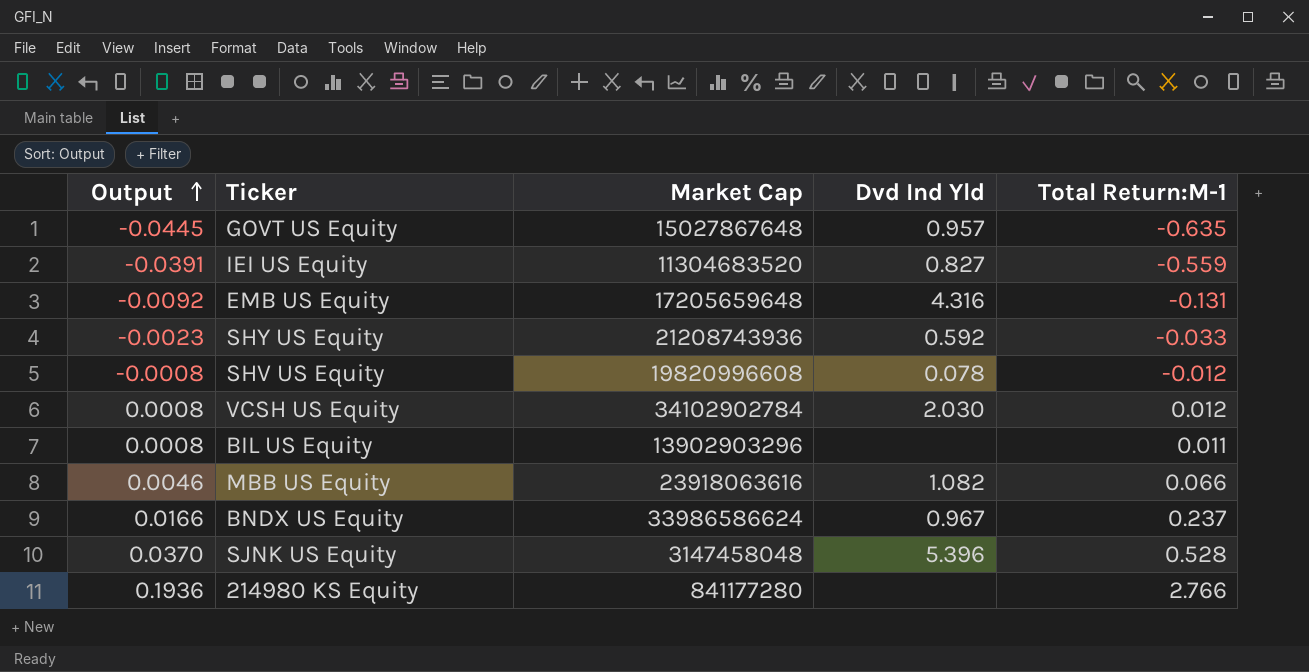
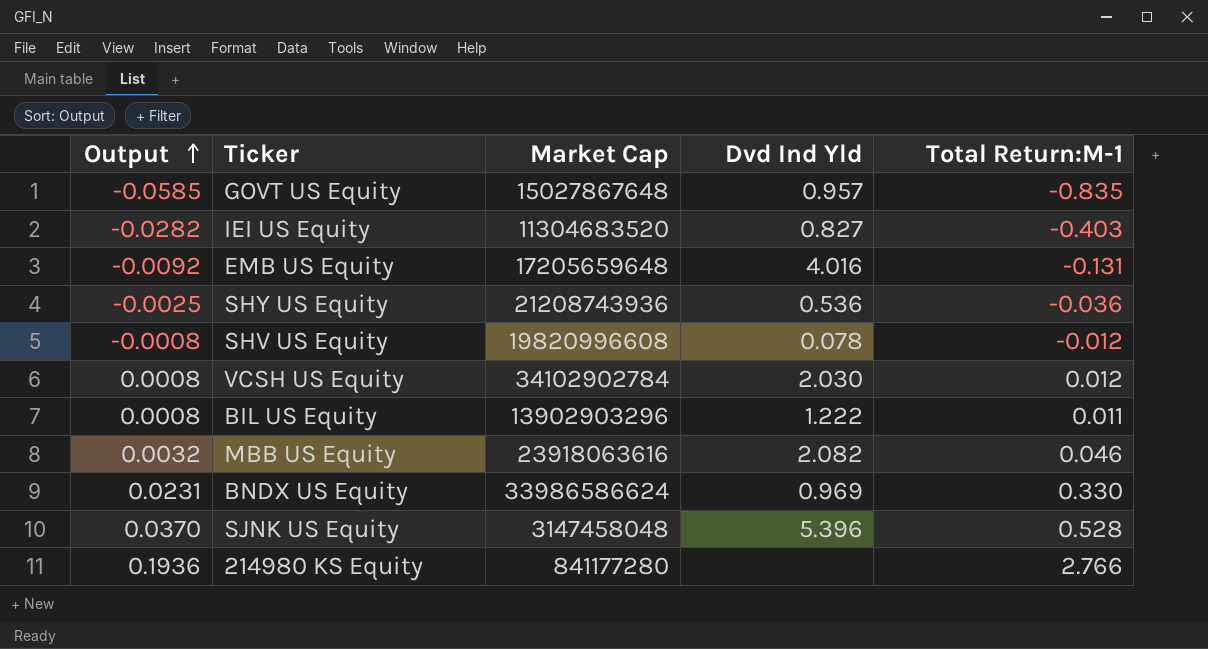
GOVT US Equity | Output: -0.0445 -> -0.0585
GOVT US Equity | Total Return:M-1: -0.635 -> -0.835
IEI US Equity | Output: -0.0391 -> -0.0282
IEI US Equity | Total Return:M-1: -0.559 -> -0.403
EMB US Equity | Dvd Ind Yld: 4.316 -> 4.016
SHY US Equity | Output: -0.0023 -> -0.0025
SHY US Equity | Dvd Ind Yld: 0.592 -> 0.536
SHY US Equity | Total Return:M-1: -0.033 -> -0.036
BIL US Equity | Dvd Ind Yld: none -> 1.222
MBB US Equity | Output: 0.0046 -> 0.0032
MBB US Equity | Dvd Ind Yld: 1.082 -> 2.082
MBB US Equity | Total Return:M-1: 0.066 -> 0.046
BNDX US Equity | Output: 0.0166 -> 0.0231
BNDX US Equity | Dvd Ind Yld: 0.967 -> 0.969
BNDX US Equity | Total Return:M-1: 0.237 -> 0.330

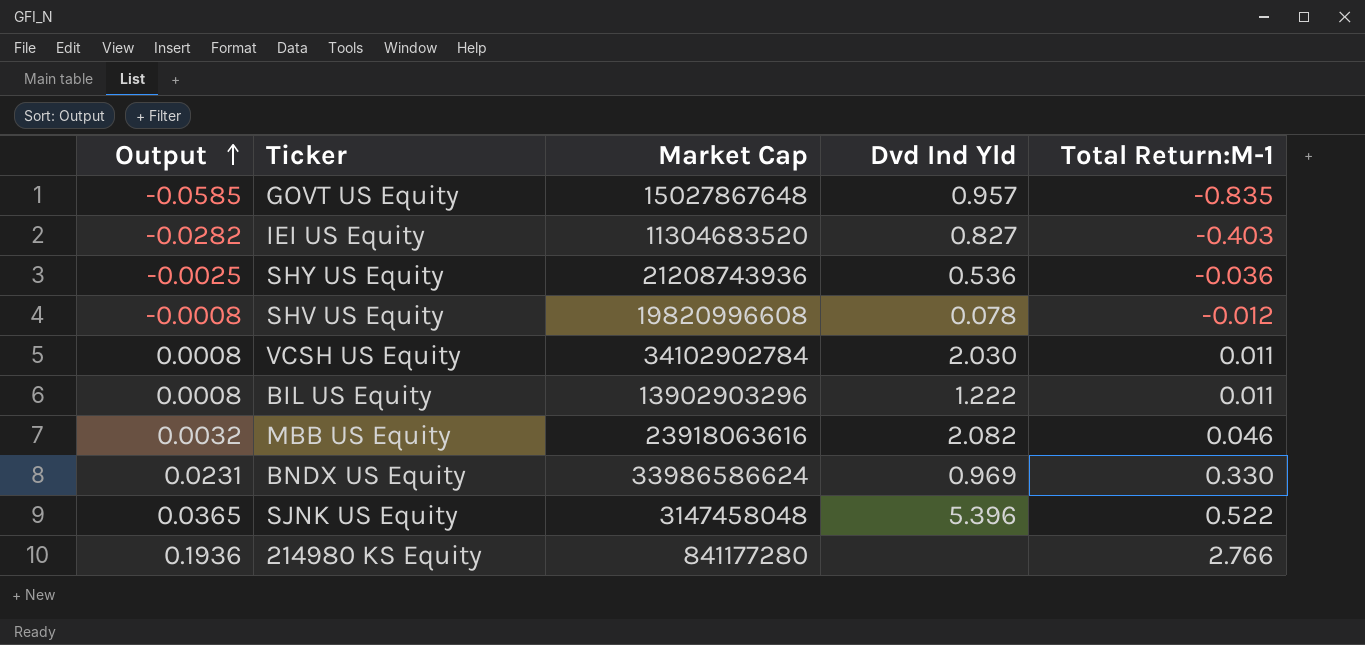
row EMB US Equity: -0.0092 | 17205659648 | 4.016 | -0.131 -> none
VCSH US Equity | Total Return:M-1: 0.012 -> 0.011
SJNK US Equity | Output: 0.0370 -> 0.0365
SJNK US Equity | Total Return:M-1: 0.528 -> 0.522

